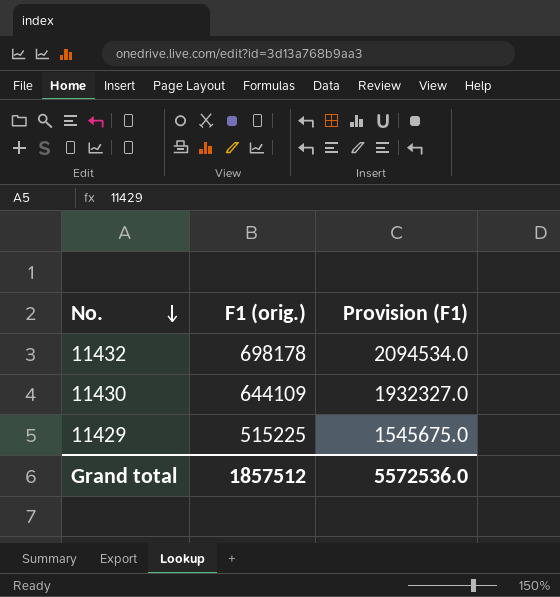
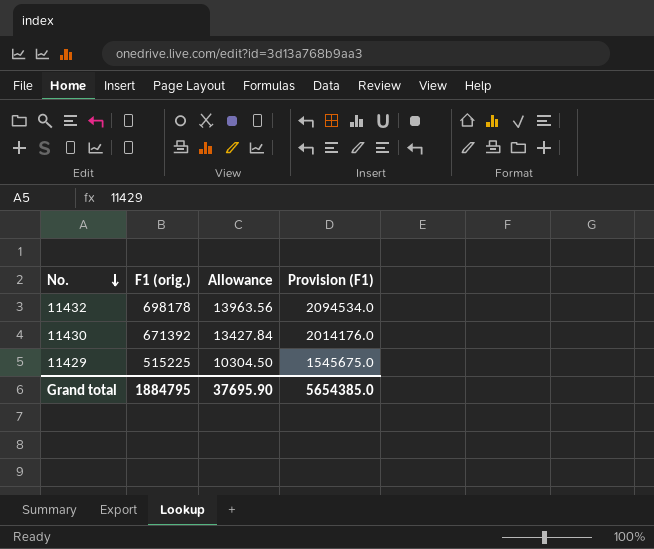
column Allowance | formula: none -> [F1 (orig.)] * 0.02
11430 | F1 (orig.): 644109 -> 671392
11430 | Provision (F1): 1932327.0 -> 2014176.0
Grand total | F1 (orig.): 1857512 -> 1884795
Grand total | Provision (F1): 5572536.0 -> 5654385.0

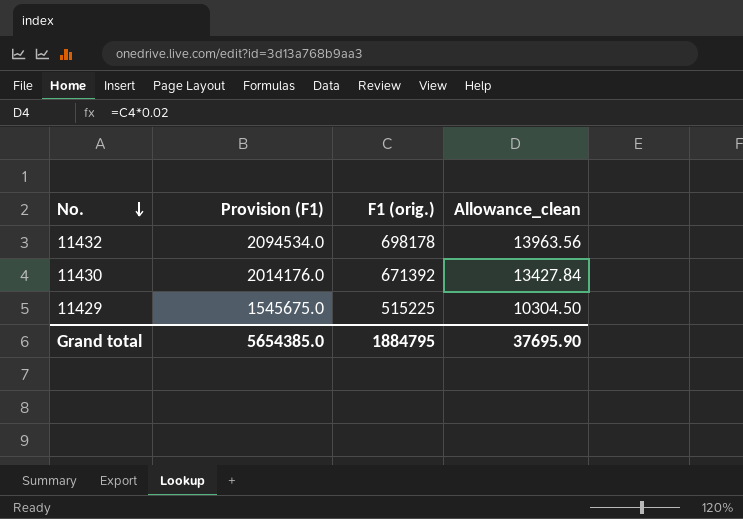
column Provision (F1) | position: 4 -> 2
column name: Allowance -> Allowance_clean

